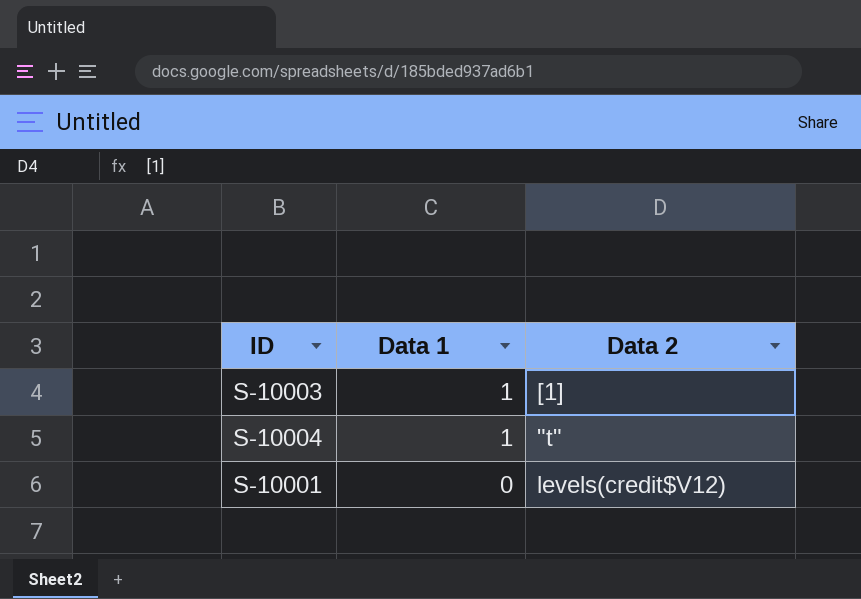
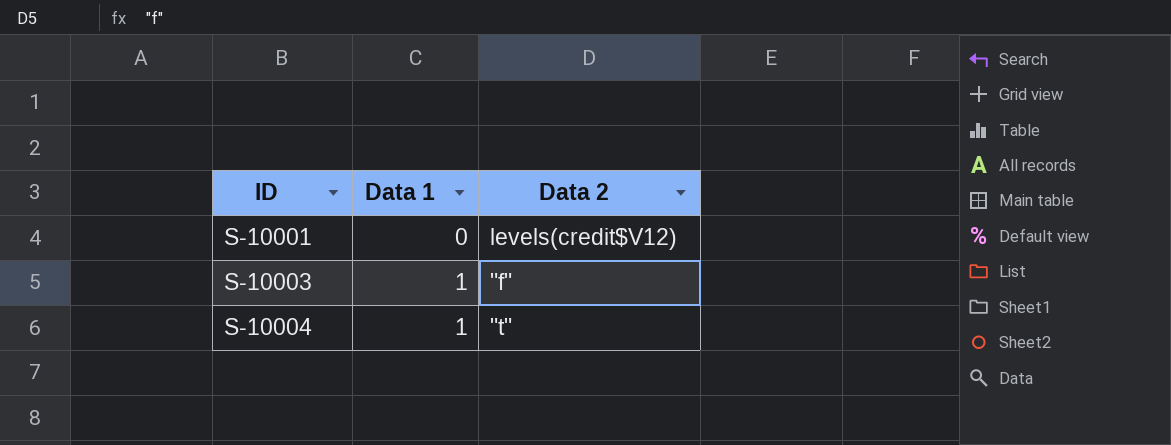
row order: Data 1 descending -> ID ascending
S-10003 | Data 2: [1] -> "f"

